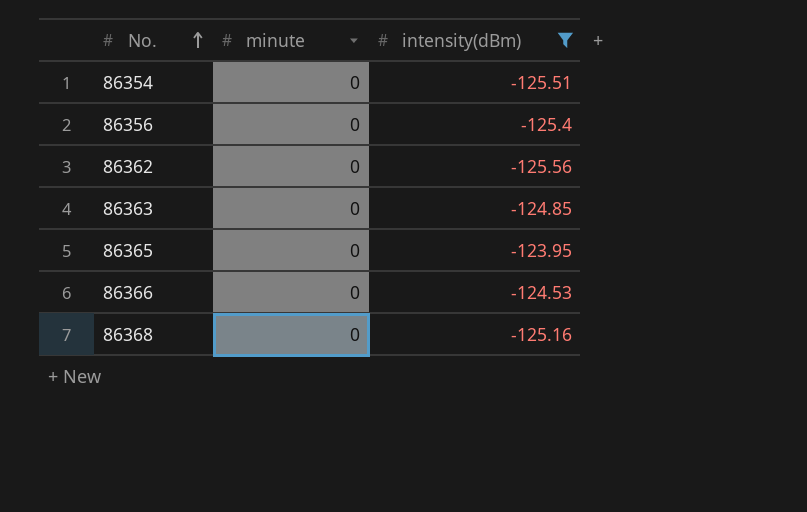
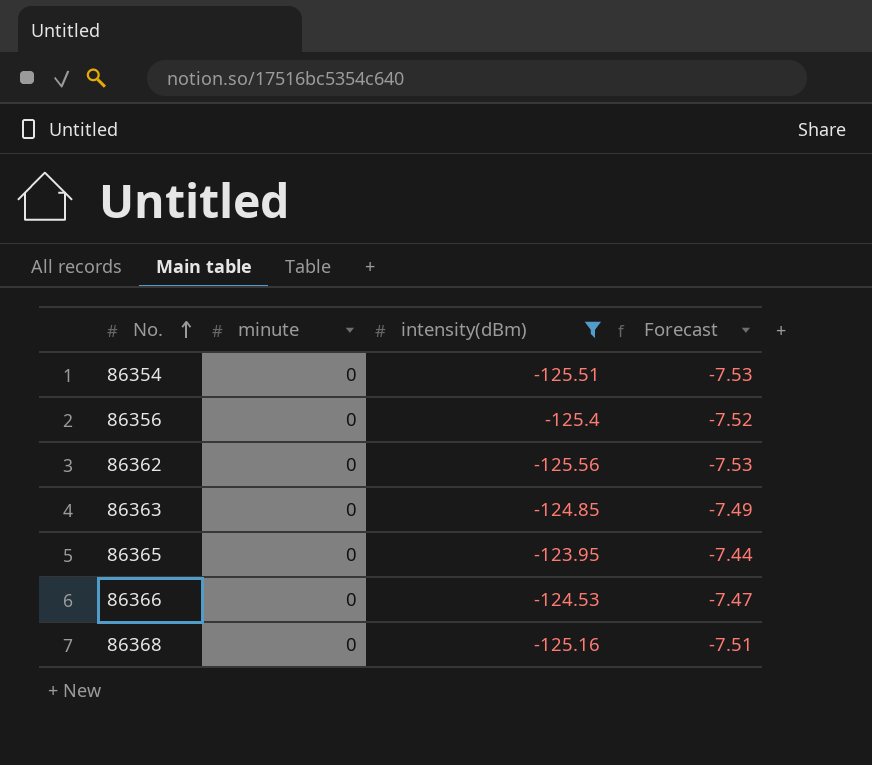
column Forecast | formula: none -> [intensity(dBm)] * 0.06

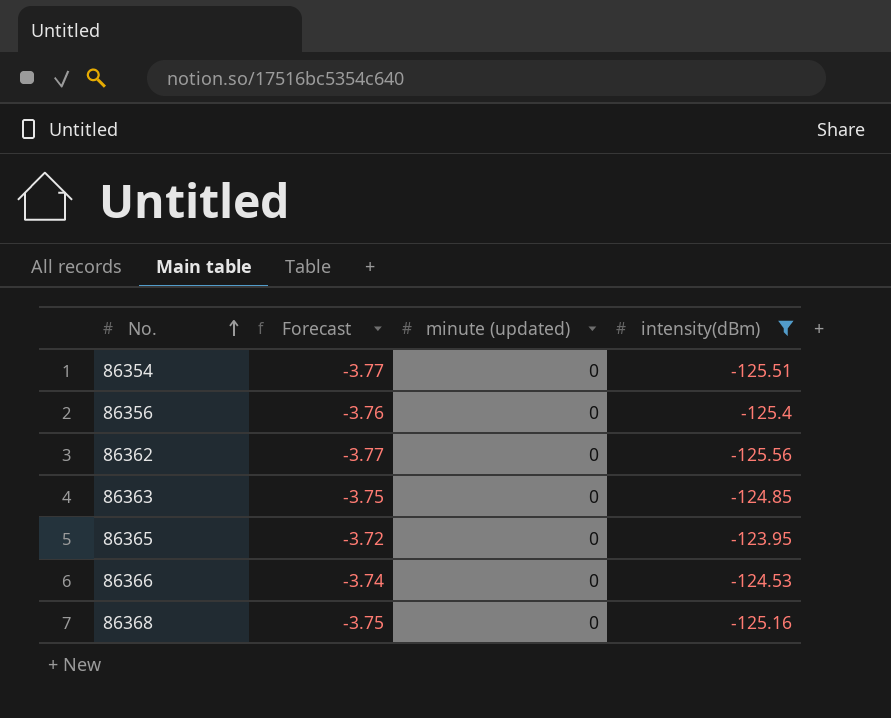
column Forecast | formula: [intensity(dBm)] * 0.06 -> [intensity(dBm)] * 0.03
column Forecast | position: 4 -> 2
column name: minute -> minute (updated)

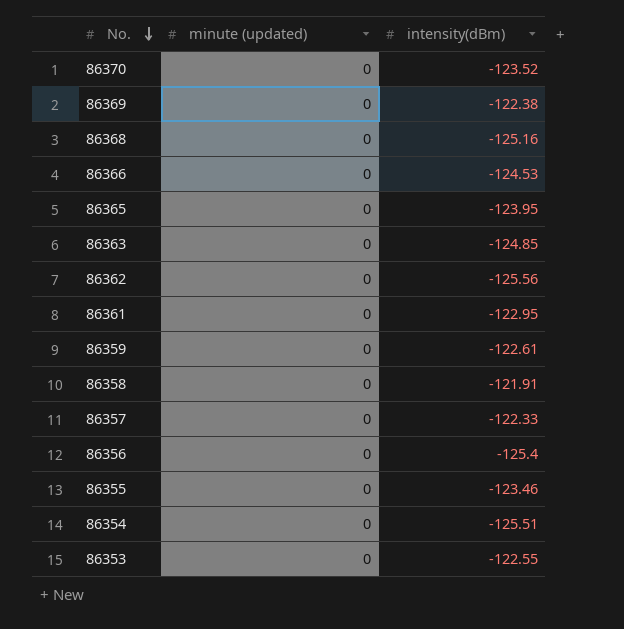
filter: intensity(dBm) <= -123.95 -> none
row order: No. ascending -> No. descending
column Forecast | formula: [intensity(dBm)] * 0.03 -> none

